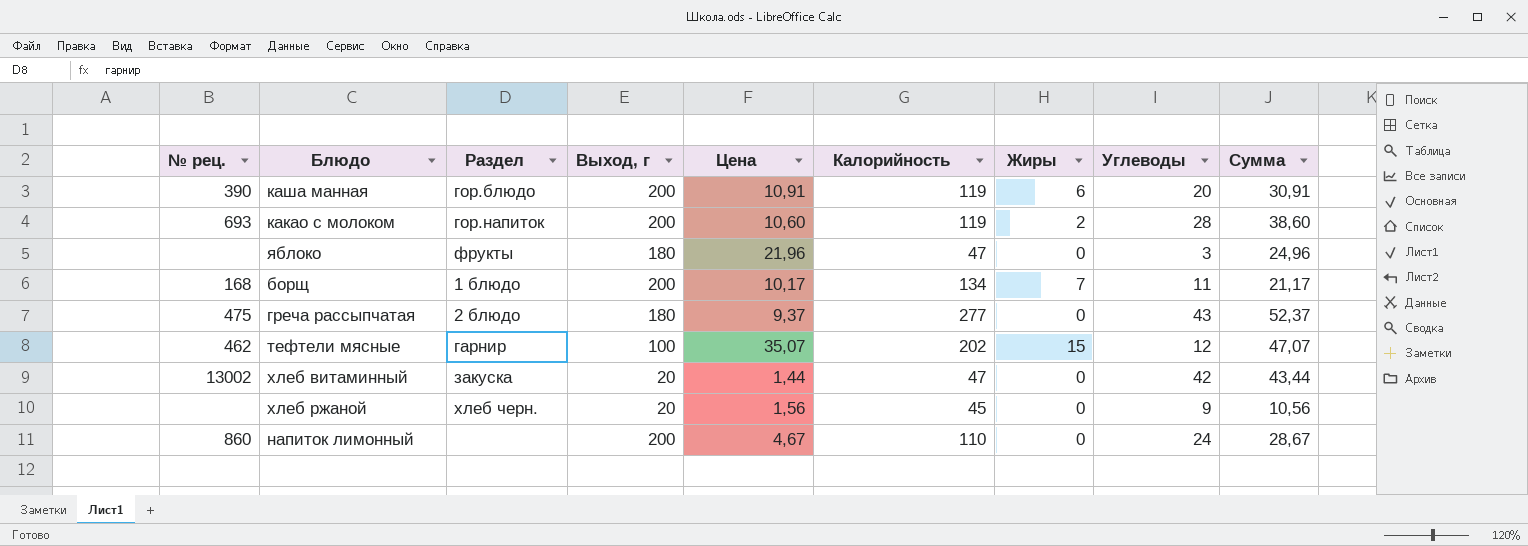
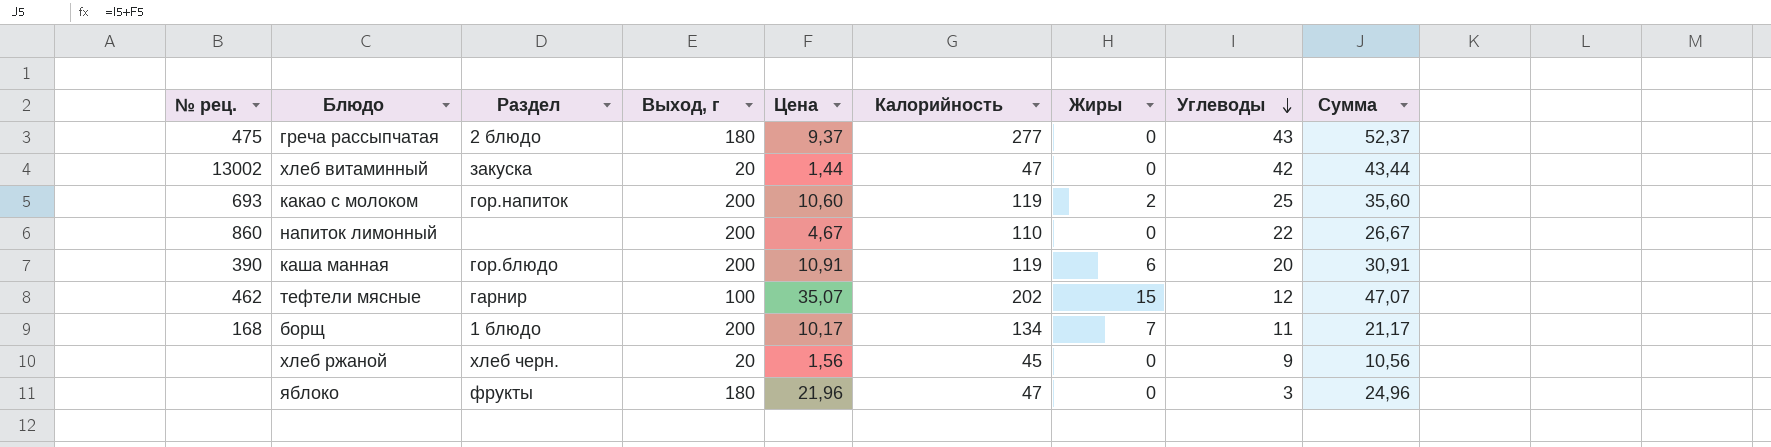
row order: none -> Углеводы descending
какао с молоком | Углеводы: 28 -> 25
какао с молоком | Сумма: 38,60 -> 35,60
напиток лимонный | Углеводы: 24 -> 22
напиток лимонный | Сумма: 28,67 -> 26,67

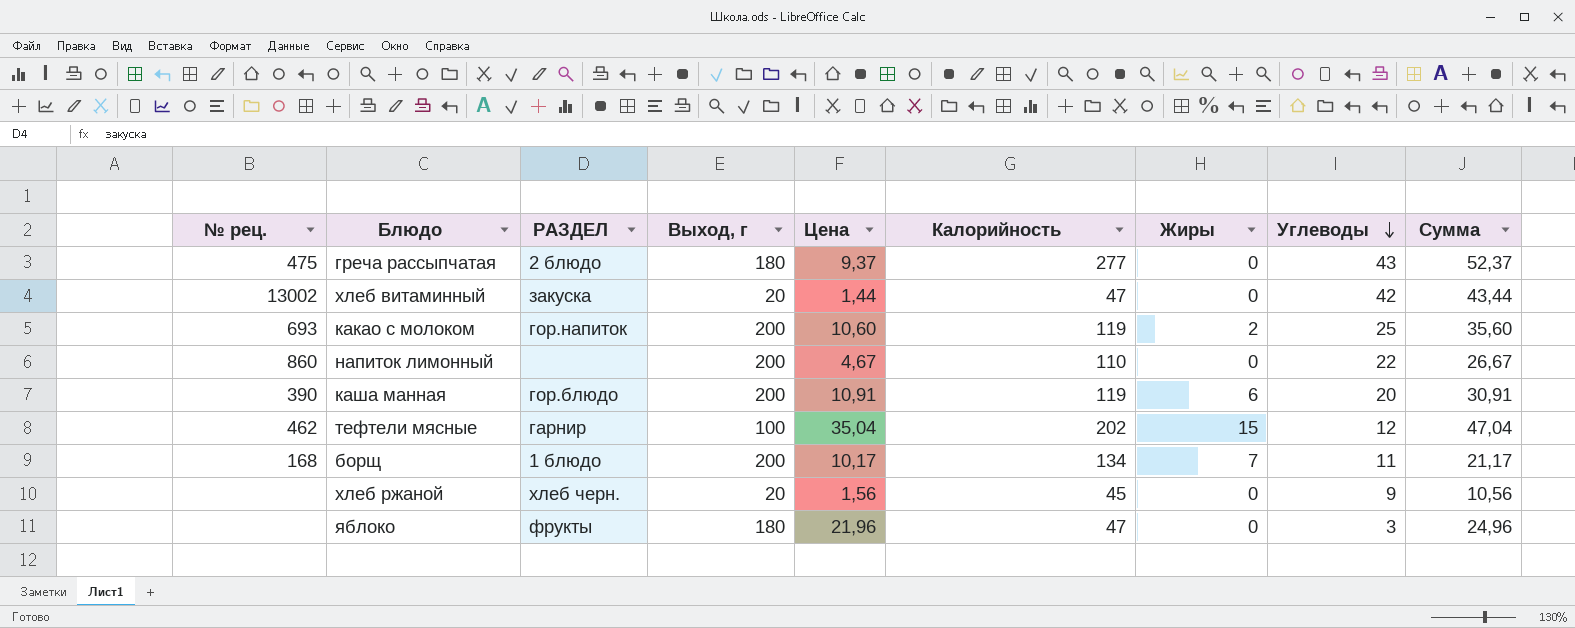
column name: Раздел -> РАЗДЕЛ
тефтели мясные | Цена: 35,07 -> 35,04
тефтели мясные | Сумма: 47,07 -> 47,04

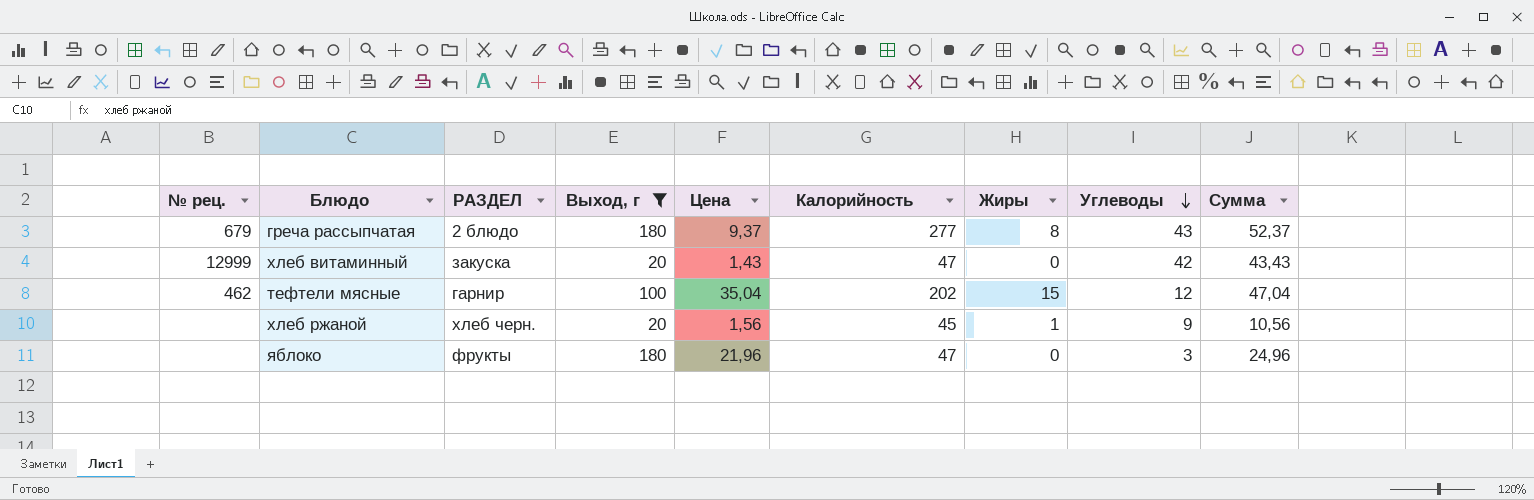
filter: none -> Выход, г != 200
греча рассыпчатая | № рец.: 475 -> 679
греча рассыпчатая | Жиры: 0 -> 8
хлеб витаминный | № рец.: 13002 -> 12999
хлеб витаминный | Цена: 1,44 -> 1,43
хлеб витаминный | Сумма: 43,44 -> 43,43
хлеб ржаной | Жиры: 0 -> 1

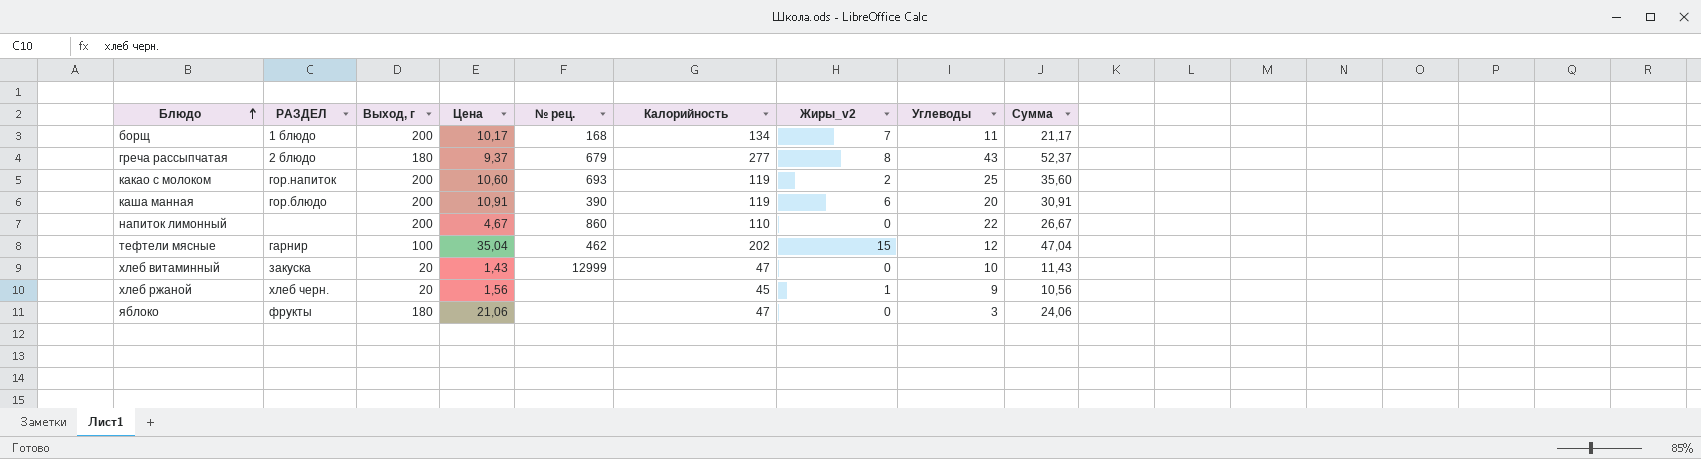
filter: Выход, г != 200 -> none
row order: Углеводы descending -> Блюдо ascending
column № рец. | position: 1 -> 5
column name: Жиры -> Жиры_v2
хлеб витаминный | Углеводы: 42 -> 10
хлеб витаминный | Сумма: 43,43 -> 11,43
яблоко | Цена: 21,96 -> 21,06
яблоко | Сумма: 24,96 -> 24,06

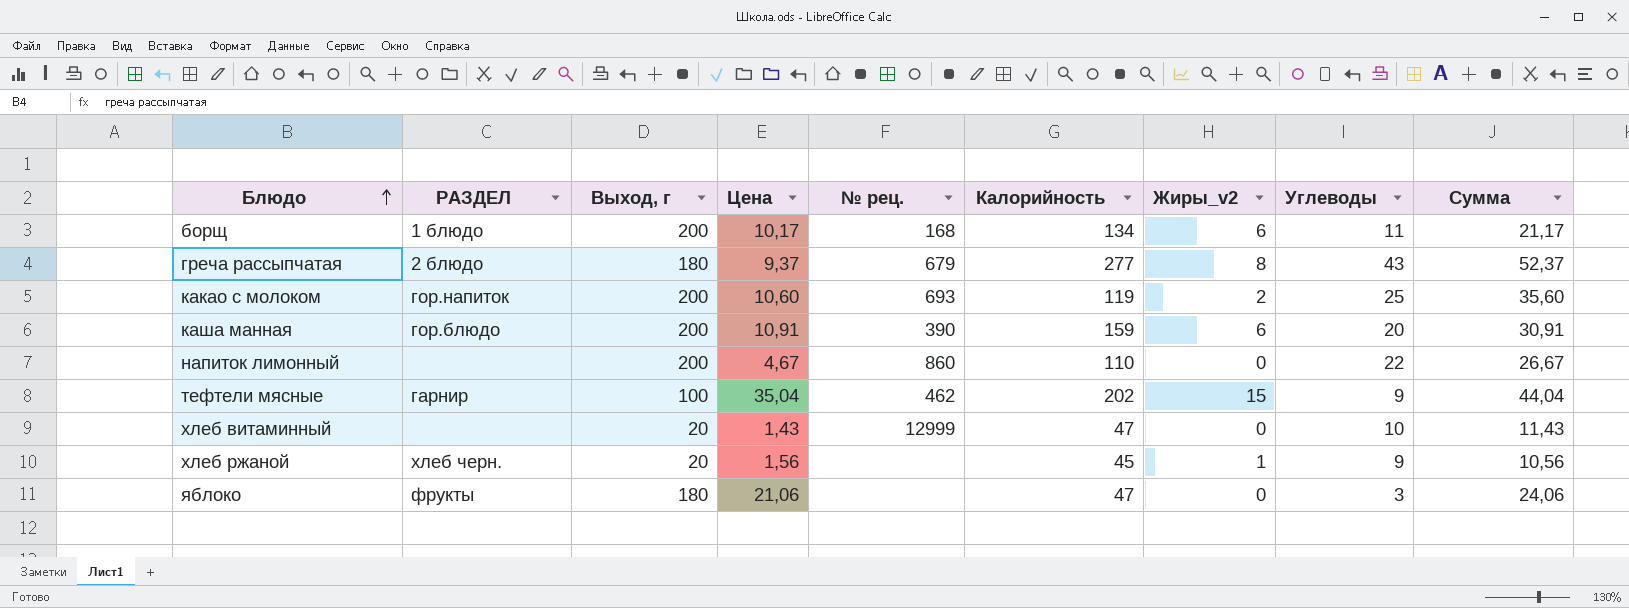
борщ | Жиры_v2: 7 -> 6
каша манная | Калорийность: 119 -> 159
тефтели мясные | Углеводы: 12 -> 9
тефтели мясные | Сумма: 47,04 -> 44,04
хлеб витаминный | РАЗДЕЛ: закуска -> none

